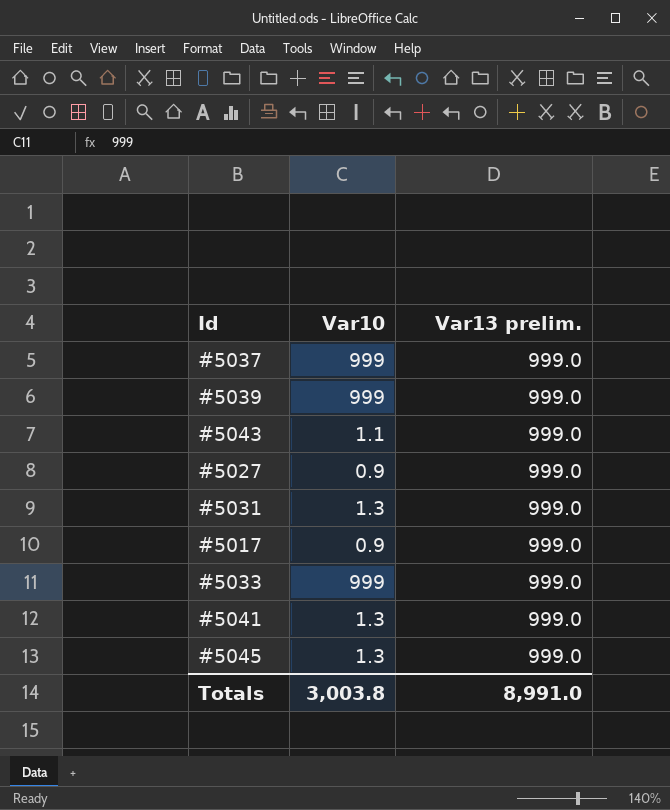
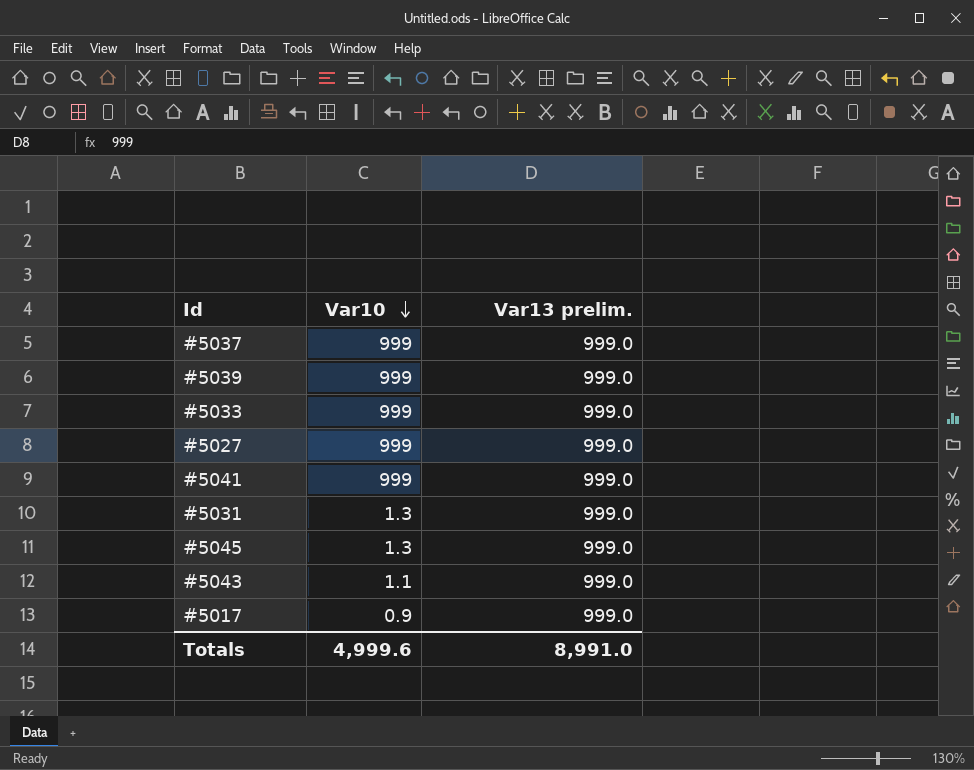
row order: none -> Var10 descending
#5027 | Var10: 0.9 -> 999
#5041 | Var10: 1.3 -> 999
Totals | Var10: 3,003.8 -> 4,999.6

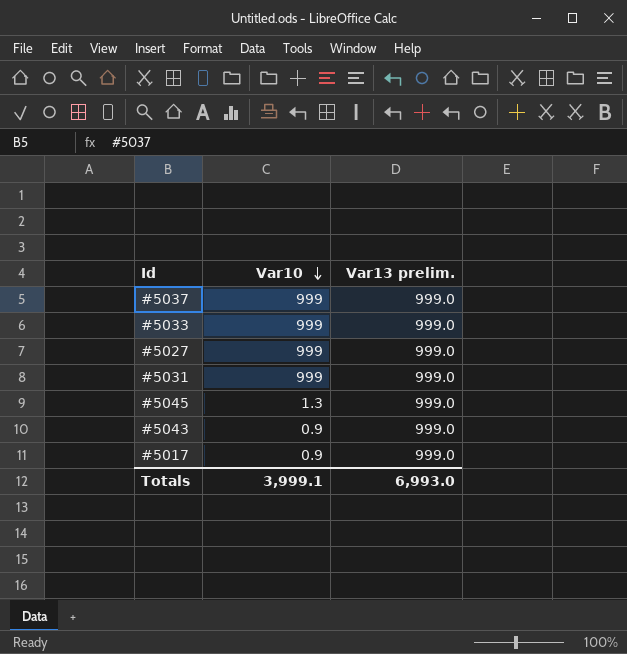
row #5039: 999 | 999.0 -> none
row #5041: 999 | 999.0 -> none
#5031 | Var10: 1.3 -> 999
#5043 | Var10: 1.1 -> 0.9
Totals | Var10: 4,999.6 -> 3,999.1
Totals | Var13 prelim.: 8,991.0 -> 6,993.0

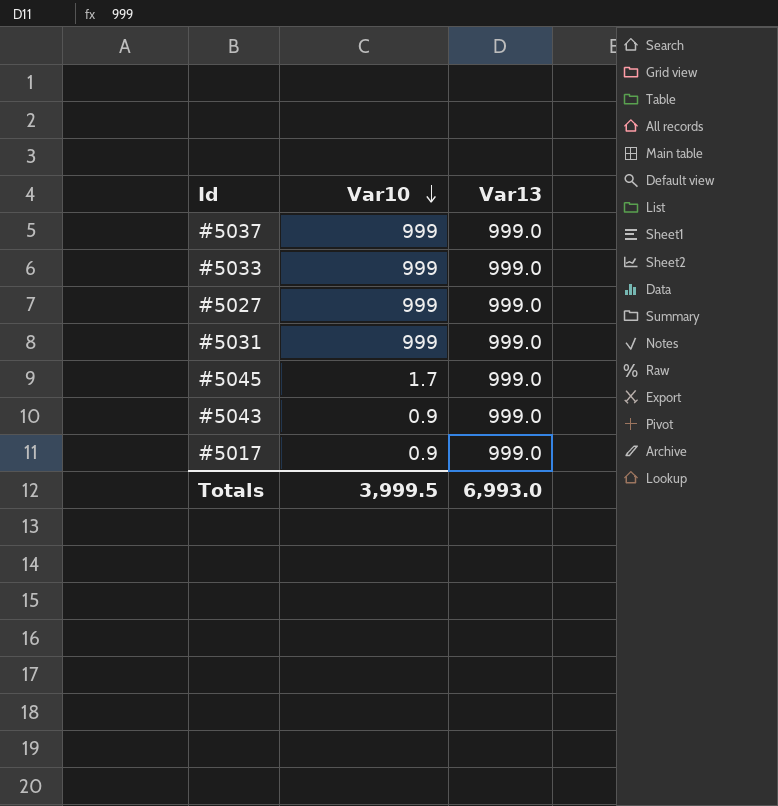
column name: Var13 prelim. -> Var13
#5045 | Var10: 1.3 -> 1.7
Totals | Var10: 3,999.1 -> 3,999.5

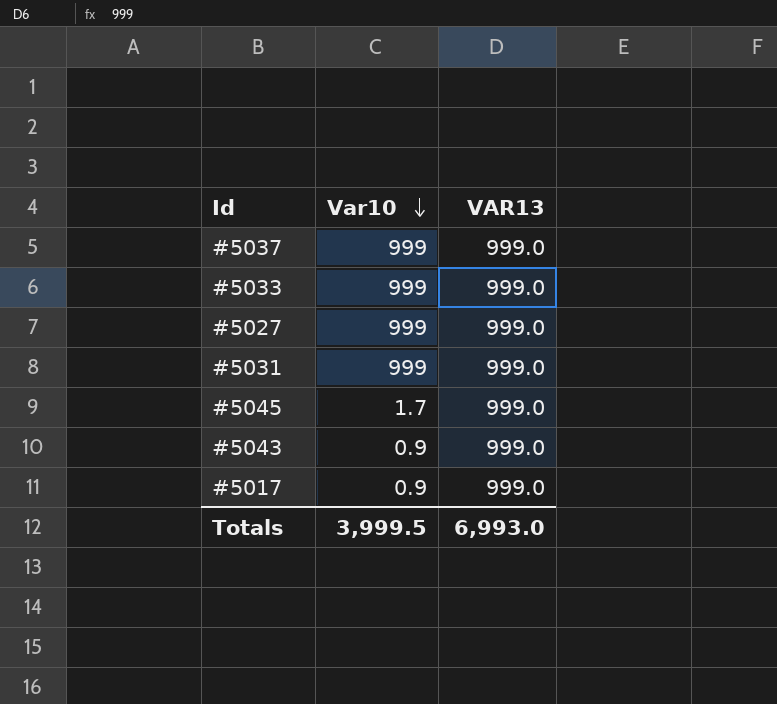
column name: Var13 -> VAR13

